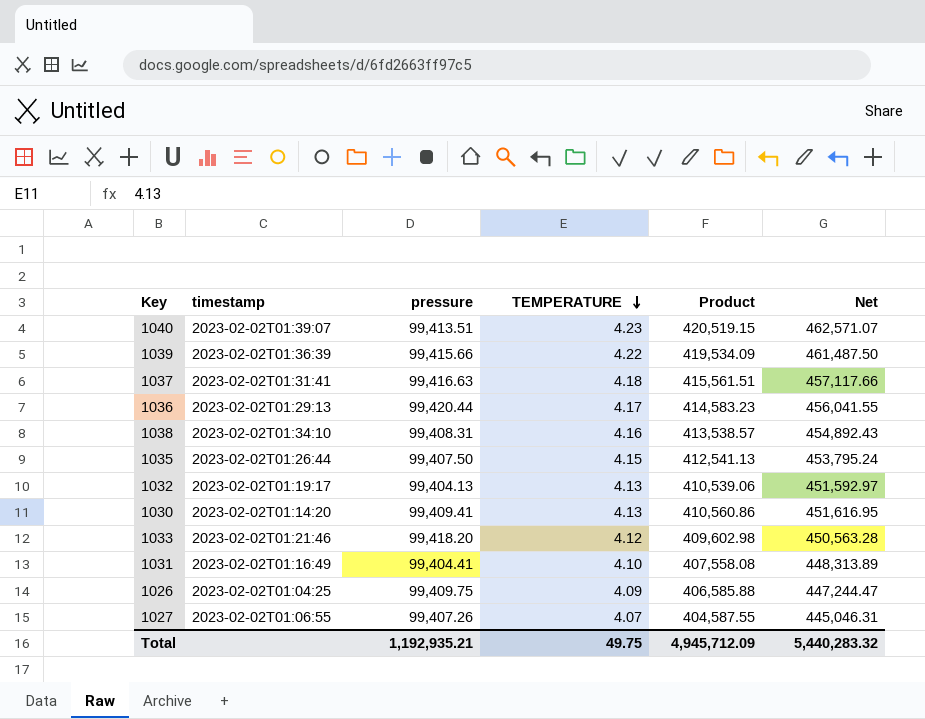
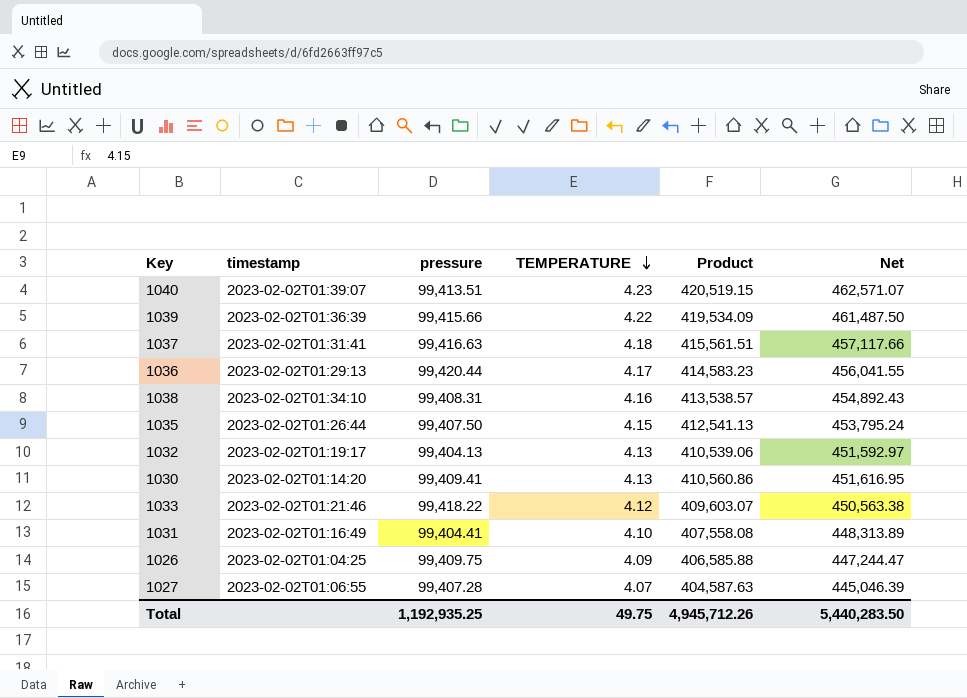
1033 | pressure: 99,418.20 -> 99,418.22
1033 | Product: 409,602.98 -> 409,603.07
1033 | Net: 450,563.28 -> 450,563.38
1027 | pressure: 99,407.26 -> 99,407.28
1027 | Product: 404,587.55 -> 404,587.63
1027 | Net: 445,046.31 -> 445,046.39
Total | pressure: 1,192,935.21 -> 1,192,935.25
Total | Product: 4,945,712.09 -> 4,945,712.26
Total | Net: 5,440,283.32 -> 5,440,283.50

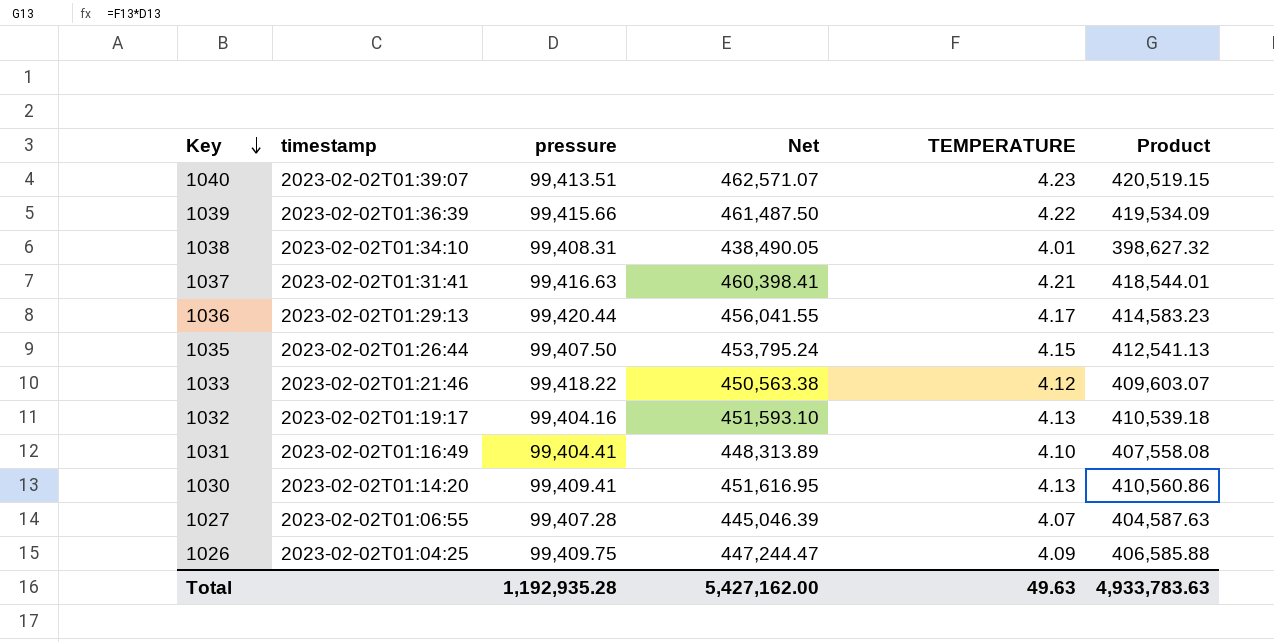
row order: TEMPERATURE descending -> Key descending
column Net | position: 6 -> 4
1038 | Net: 454,892.43 -> 438,490.05
1038 | TEMPERATURE: 4.16 -> 4.01
1038 | Product: 413,538.57 -> 398,627.32
1037 | Net: 457,117.66 -> 460,398.41
1037 | TEMPERATURE: 4.18 -> 4.21
1037 | Product: 415,561.51 -> 418,544.01
1032 | pressure: 99,404.13 -> 99,404.16
1032 | Net: 451,592.97 -> 451,593.10
1032 | Product: 410,539.06 -> 410,539.18
Total | pressure: 1,192,935.25 -> 1,192,935.28
Total | Net: 5,440,283.50 -> 5,427,162.00
Total | TEMPERATURE: 49.75 -> 49.63
Total | Product: 4,945,712.26 -> 4,933,783.63

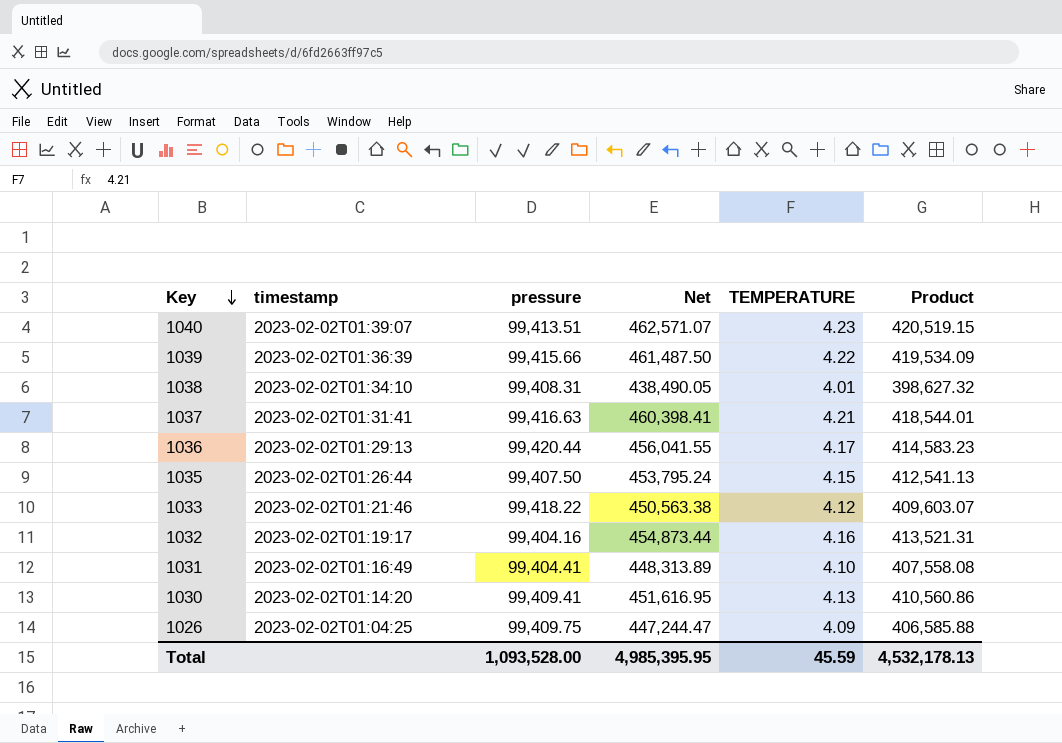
row 1027: 2023-02-02T01:06:55 | 99,407.28 | 445,046.39 | 4.07 | 404,587.63 -> none
1032 | Net: 451,593.10 -> 454,873.44
1032 | TEMPERATURE: 4.13 -> 4.16
1032 | Product: 410,539.18 -> 413,521.31
Total | pressure: 1,192,935.28 -> 1,093,528.00
Total | Net: 5,427,162.00 -> 4,985,395.95
Total | TEMPERATURE: 49.63 -> 45.59
Total | Product: 4,933,783.63 -> 4,532,178.13

